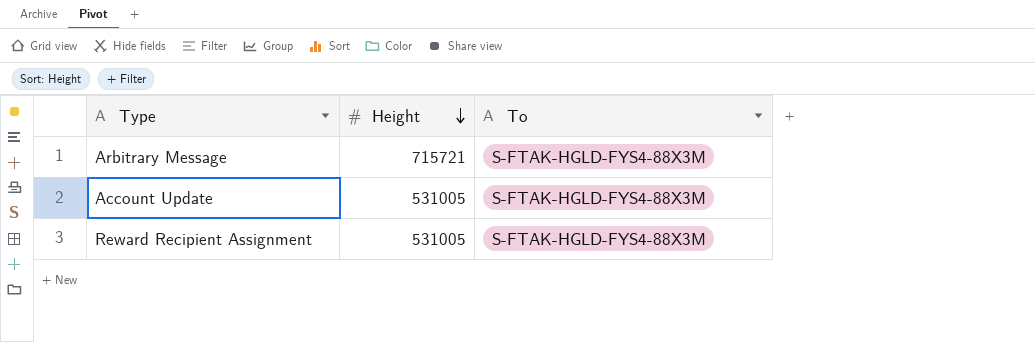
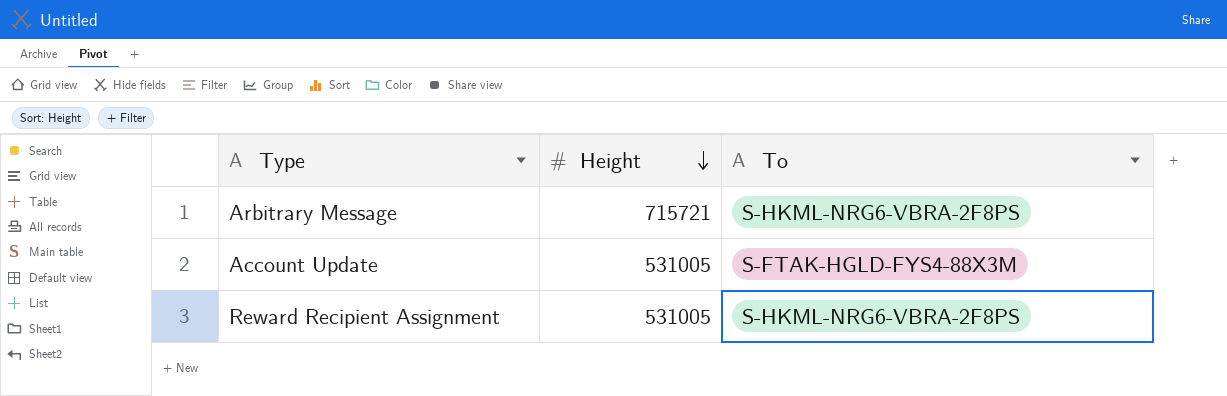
Arbitrary Message | To: S-FTAK-HGLD-FYS4-88X3M -> S-HKML-NRG6-VBRA-2F8PS
Reward Recipient Assignment | To: S-FTAK-HGLD-FYS4-88X3M -> S-HKML-NRG6-VBRA-2F8PS

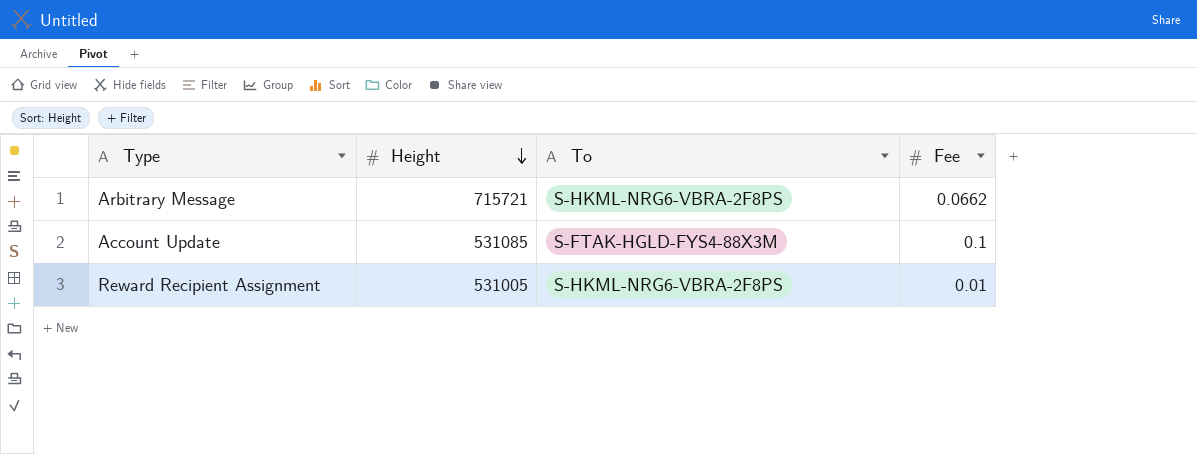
column Fee | position: none -> 4
Account Update | Height: 531005 -> 531085

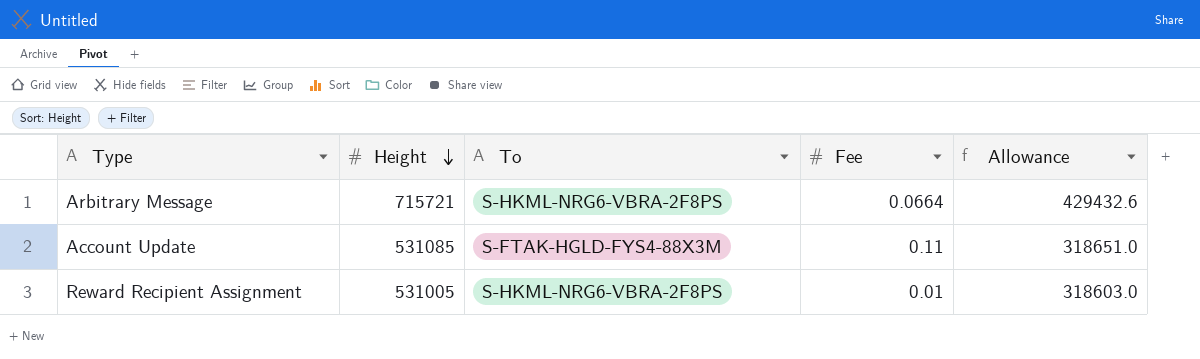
column Allowance | formula: none -> [Height] * 0.6
Arbitrary Message | Fee: 0.0662 -> 0.0664
Account Update | Fee: 0.1 -> 0.11

